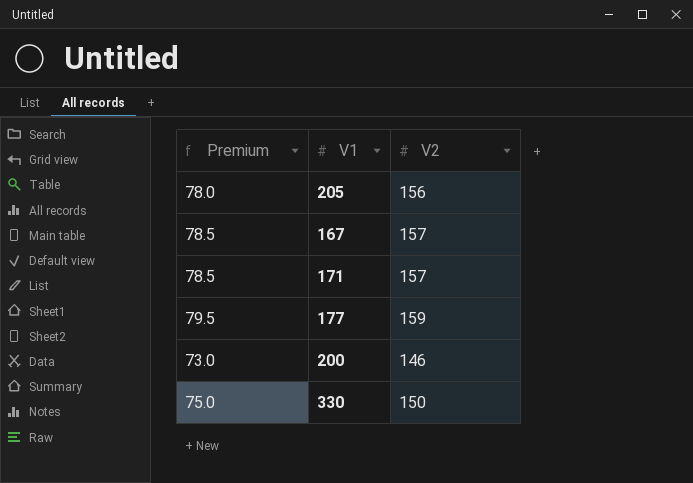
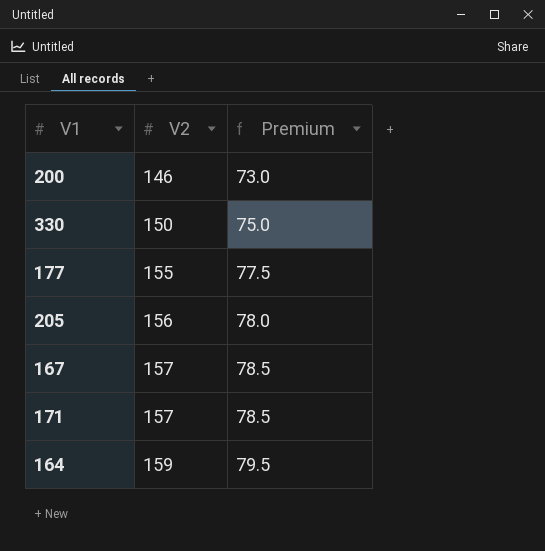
row order: none -> V2 ascending
column Premium | position: 1 -> 3
177 | V2: 159 -> 155
177 | Premium: 79.5 -> 77.5
row 164: none -> 159 | 79.5

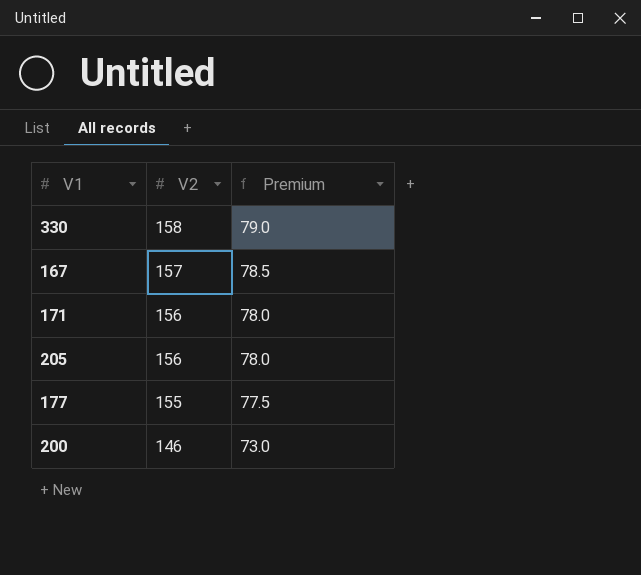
row order: V2 ascending -> V2 descending
row 164: 159 | 79.5 -> none
330 | V2: 150 -> 158
330 | Premium: 75.0 -> 79.0
171 | V2: 157 -> 156
171 | Premium: 78.5 -> 78.0

